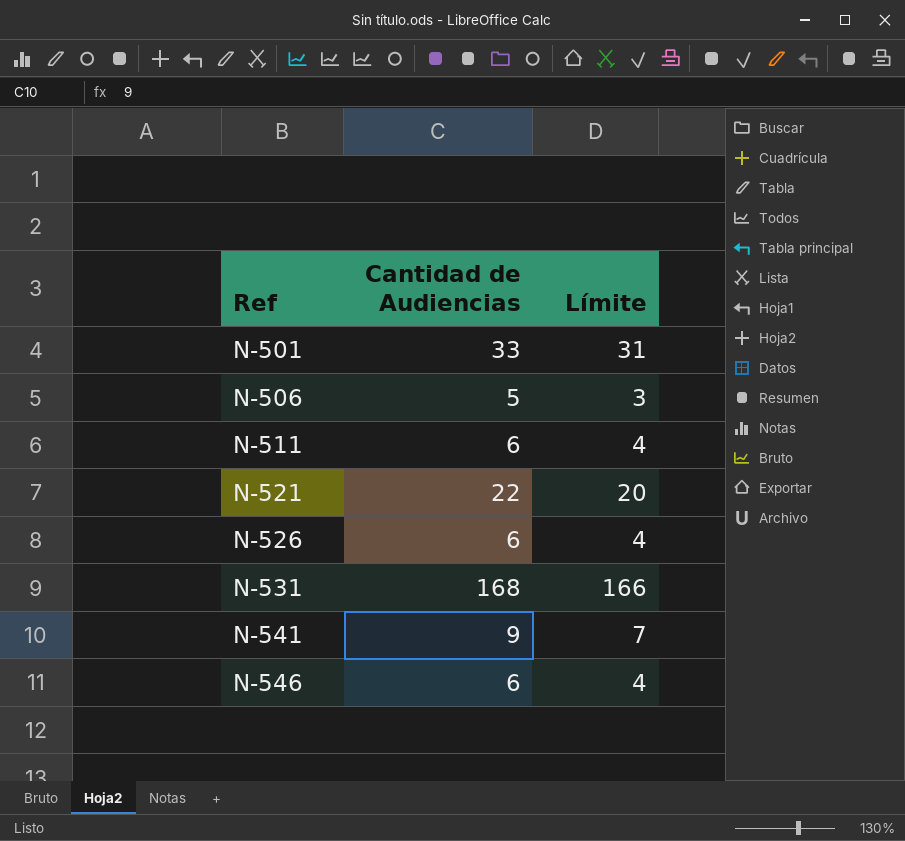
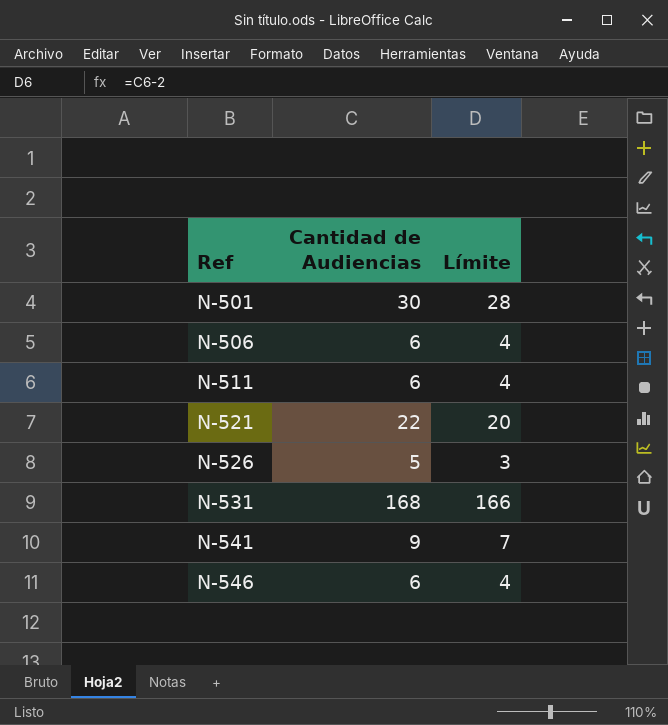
N-501 | Cantidad de Audiencias: 33 -> 30
N-501 | Límite: 31 -> 28
N-506 | Cantidad de Audiencias: 5 -> 6
N-506 | Límite: 3 -> 4
N-526 | Cantidad de Audiencias: 6 -> 5
N-526 | Límite: 4 -> 3

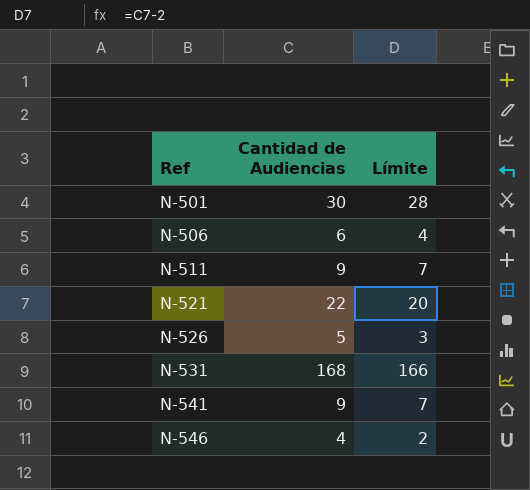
N-511 | Cantidad de Audiencias: 6 -> 9
N-511 | Límite: 4 -> 7
N-546 | Cantidad de Audiencias: 6 -> 4
N-546 | Límite: 4 -> 2

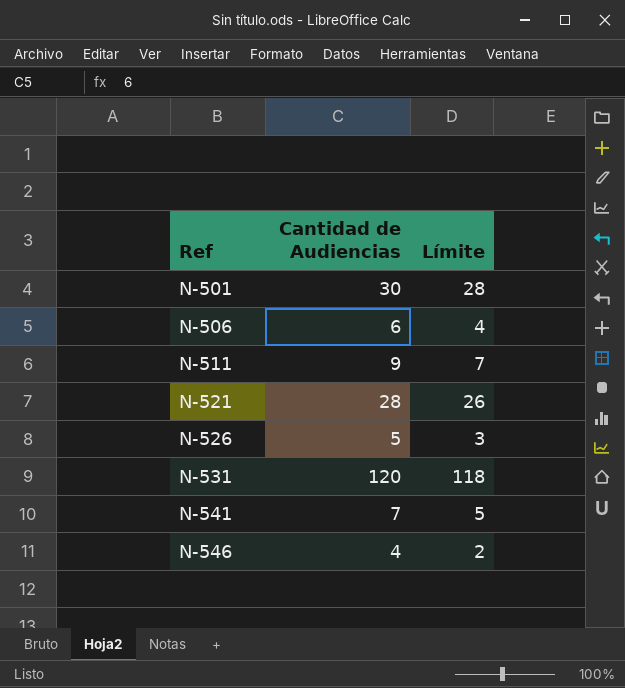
N-521 | Cantidad de Audiencias: 22 -> 28
N-521 | Límite: 20 -> 26
N-531 | Cantidad de Audiencias: 168 -> 120
N-531 | Límite: 166 -> 118
N-541 | Cantidad de Audiencias: 9 -> 7
N-541 | Límite: 7 -> 5

